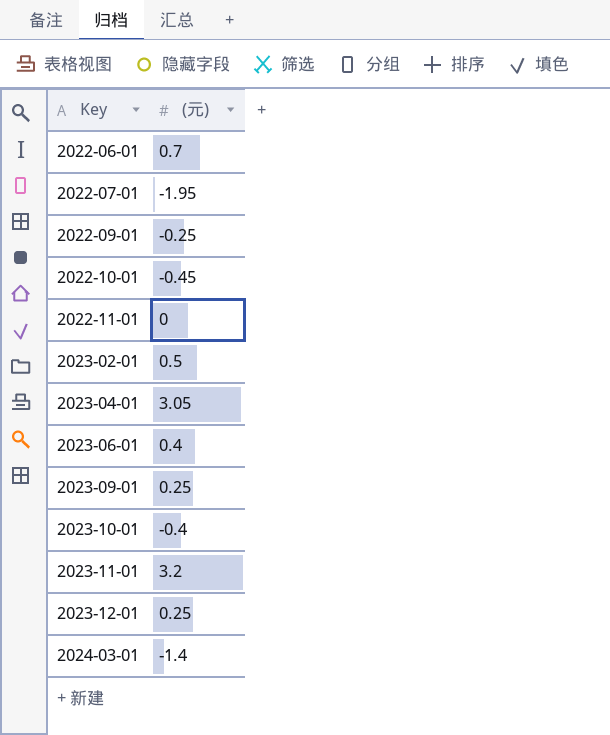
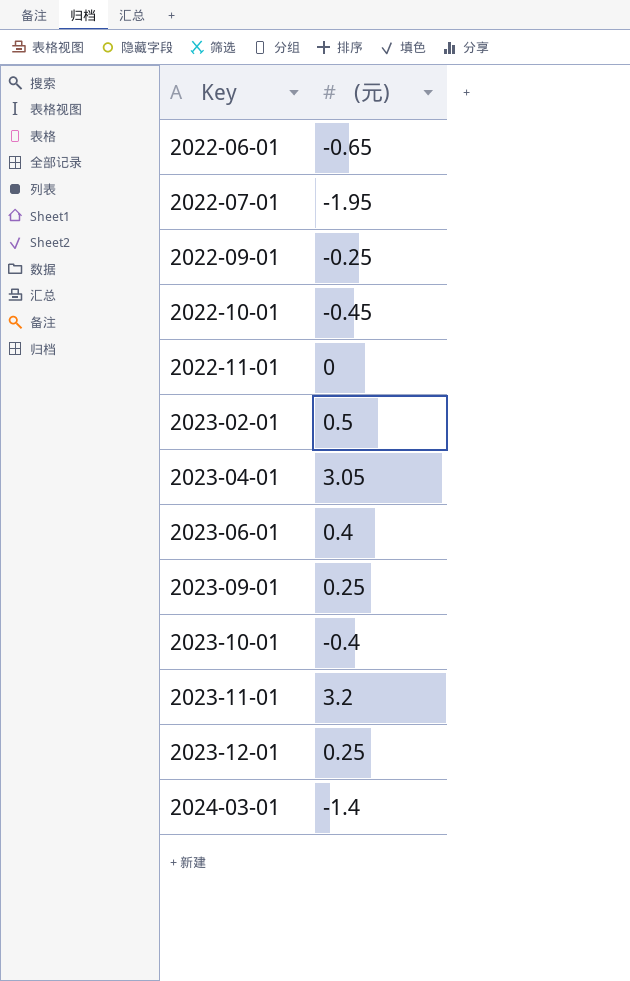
2022-06-01 | (元): 0.7 -> -0.65

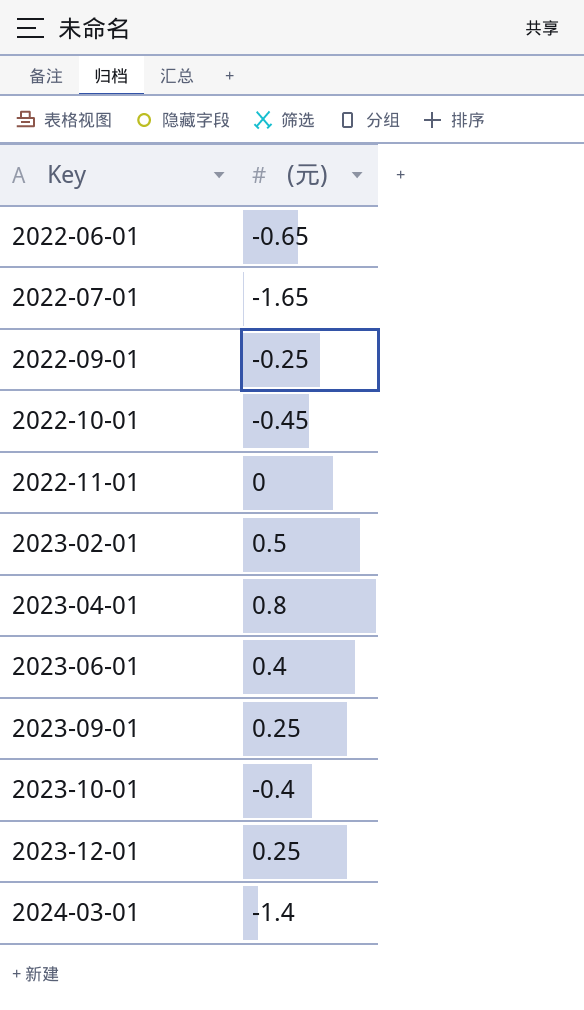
row 2023-11-01: 3.2 -> none
2022-07-01 | (元): -1.95 -> -1.65
2023-04-01 | (元): 3.05 -> 0.8

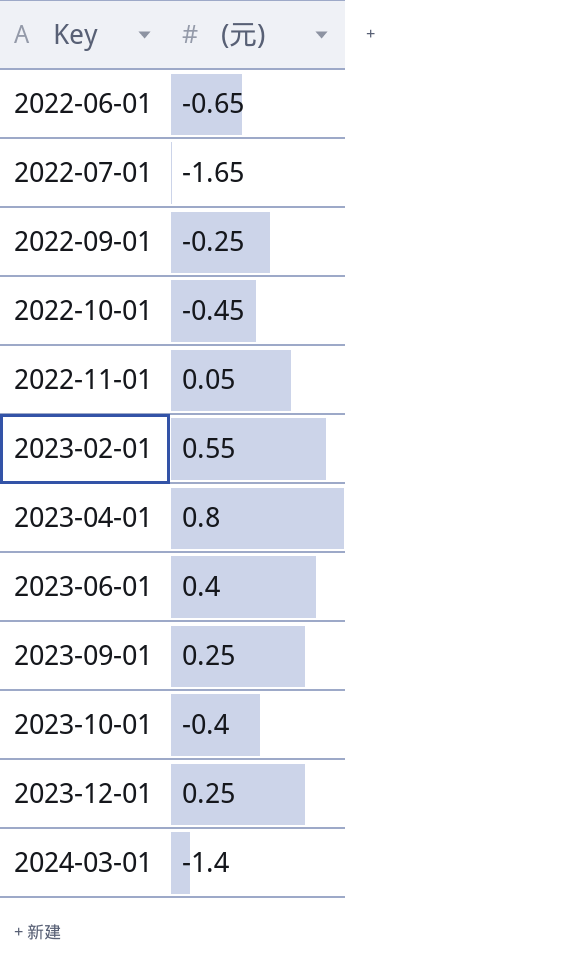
2022-11-01 | (元): 0 -> 0.05
2023-02-01 | (元): 0.5 -> 0.55

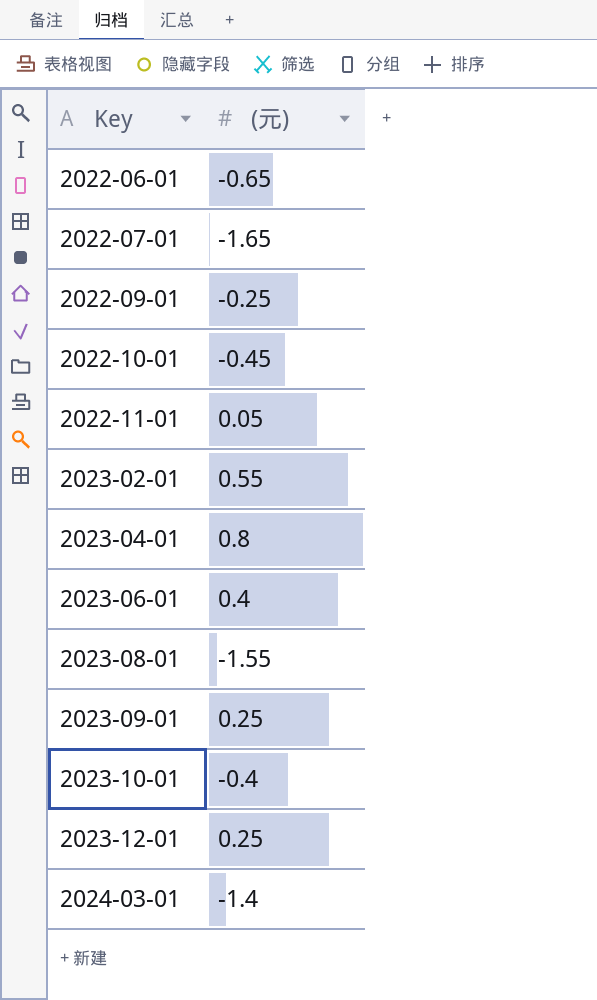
row 2023-08-01: none -> -1.55

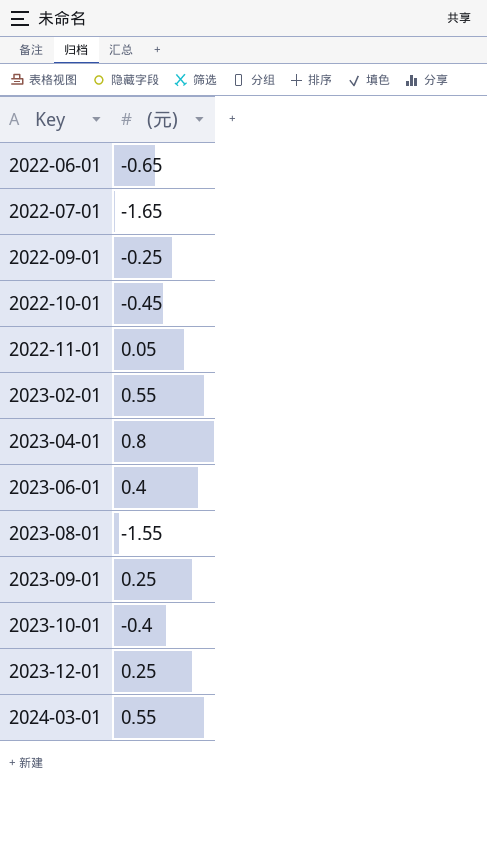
2024-03-01 | (元): -1.4 -> 0.55

